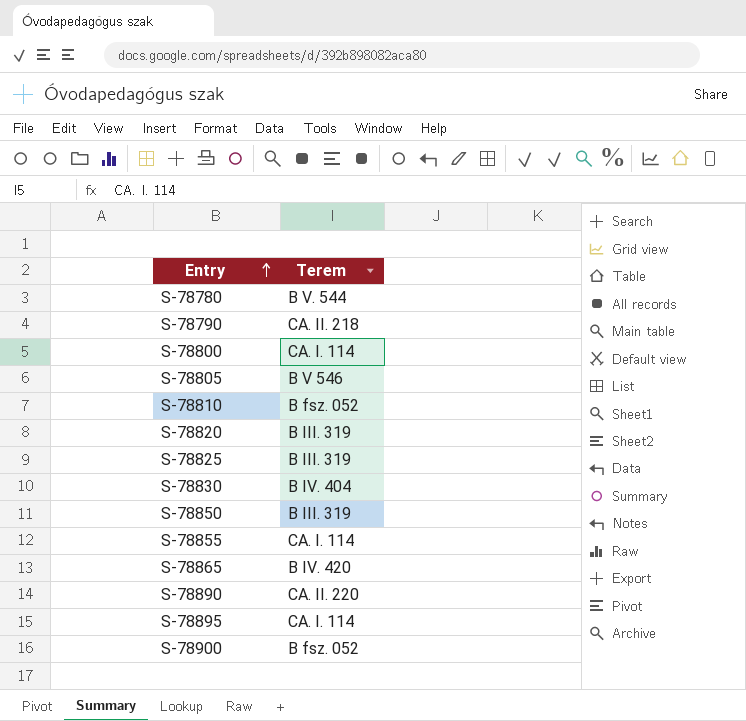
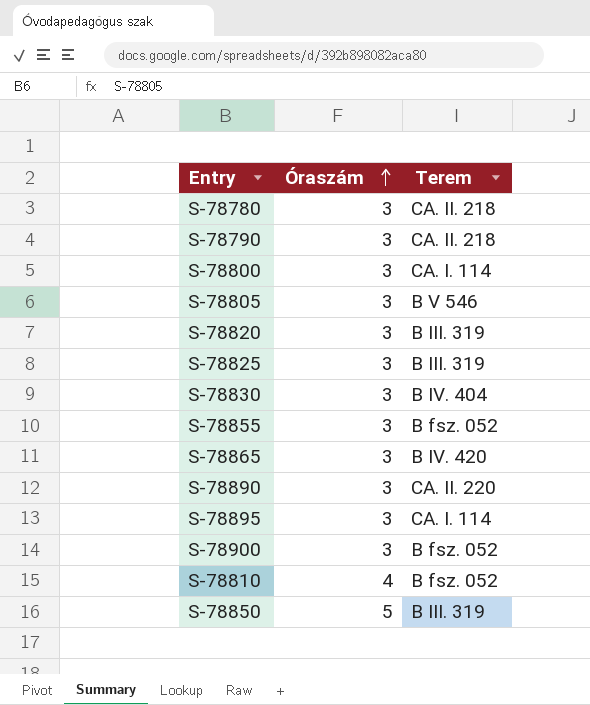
row order: Entry ascending -> Óraszám ascending
column Óraszám | position: none -> 2
S-78780 | Terem: B V. 544 -> CA. II. 218
S-78855 | Terem: CA. I. 114 -> B fsz. 052

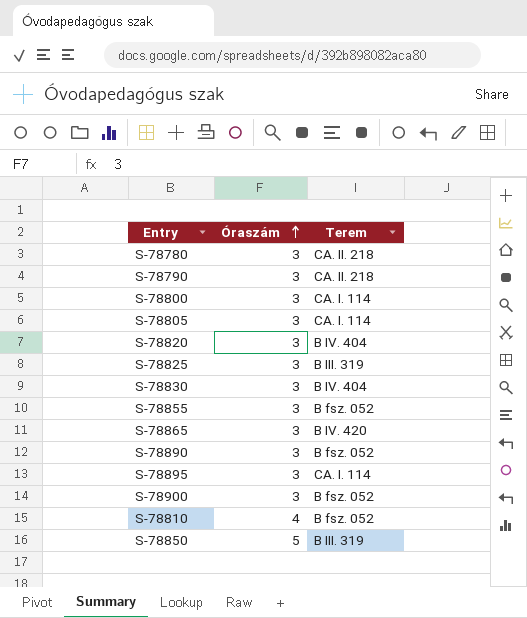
S-78805 | Terem: B V 546 -> CA. I. 114
S-78820 | Terem: B III. 319 -> B IV. 404
S-78890 | Terem: CA. II. 220 -> B fsz. 052

